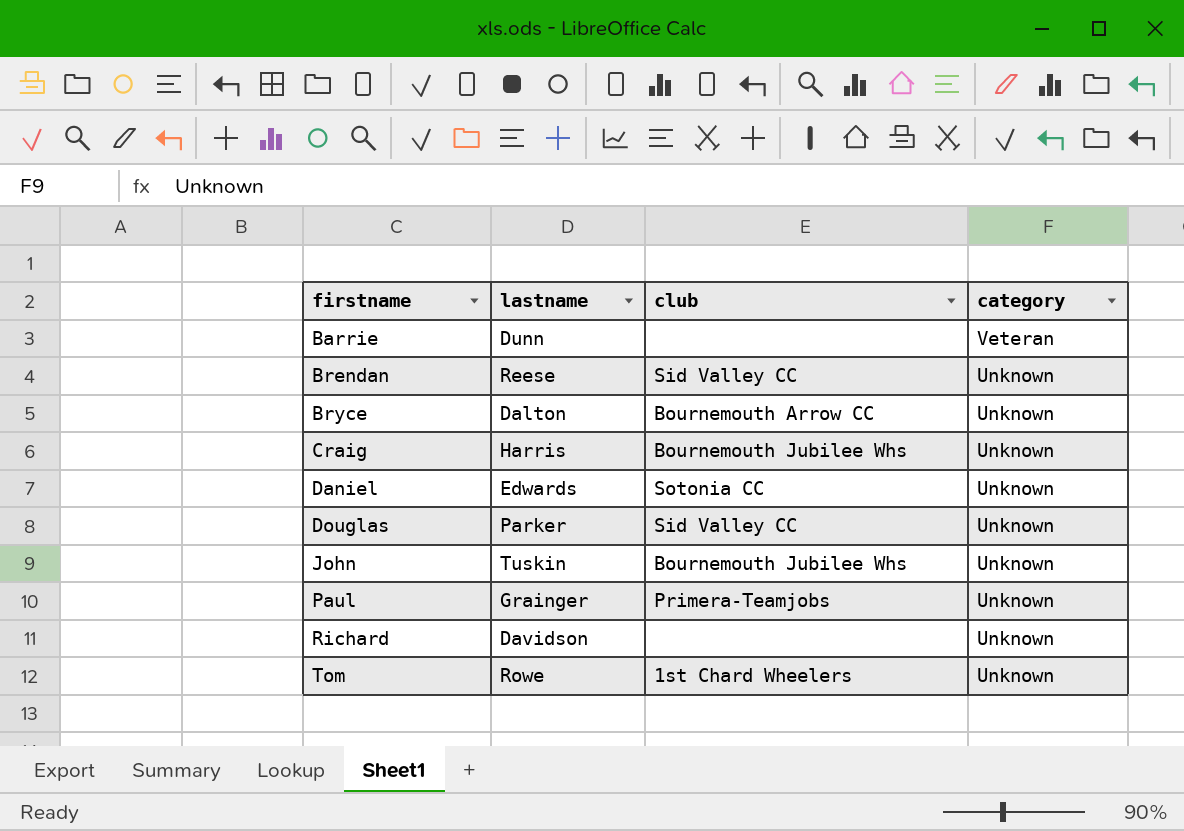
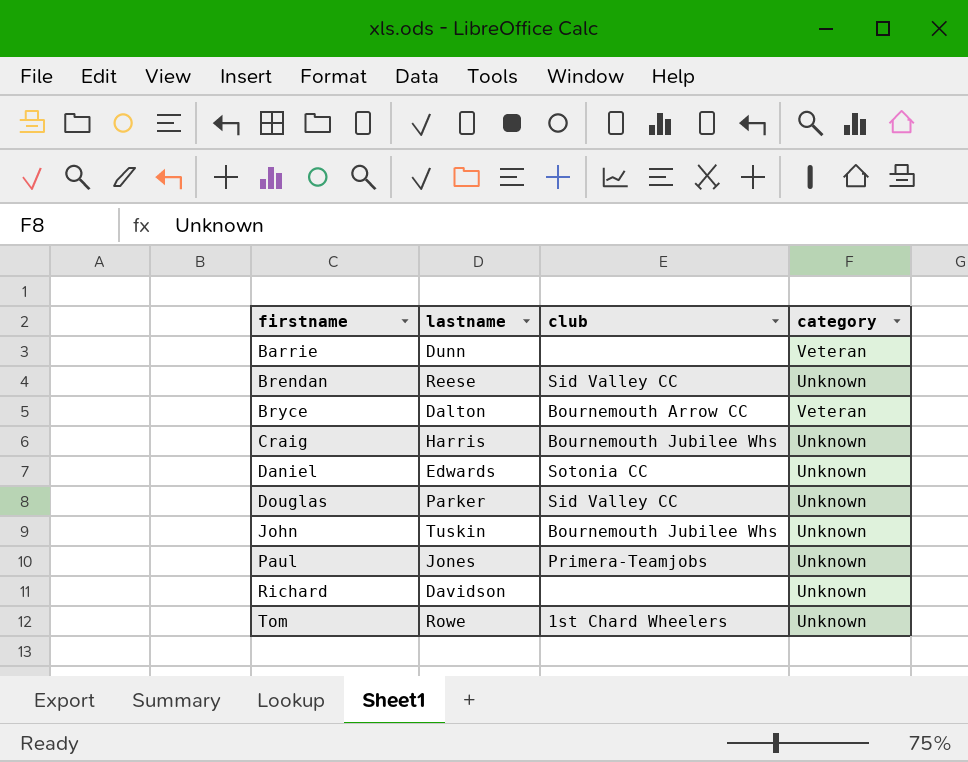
Bryce | category: Unknown -> Veteran
Paul | lastname: Grainger -> Jones

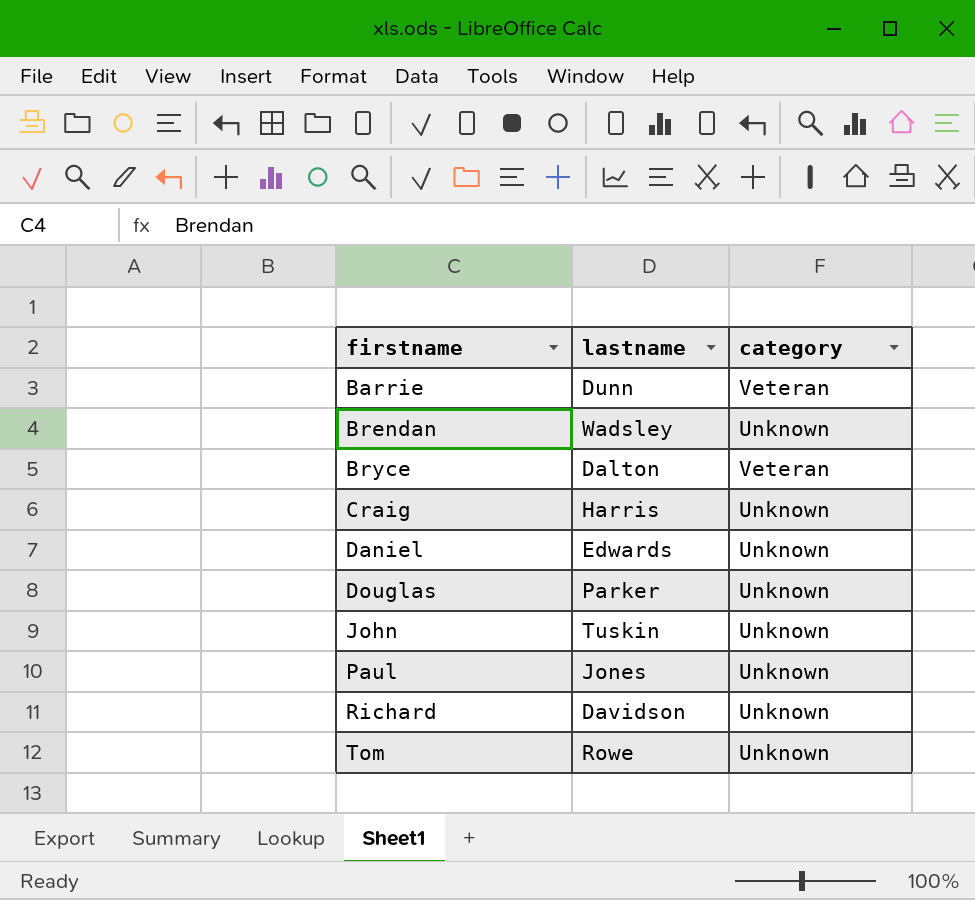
column club | position: 3 -> none
Brendan | lastname: Reese -> Wadsley

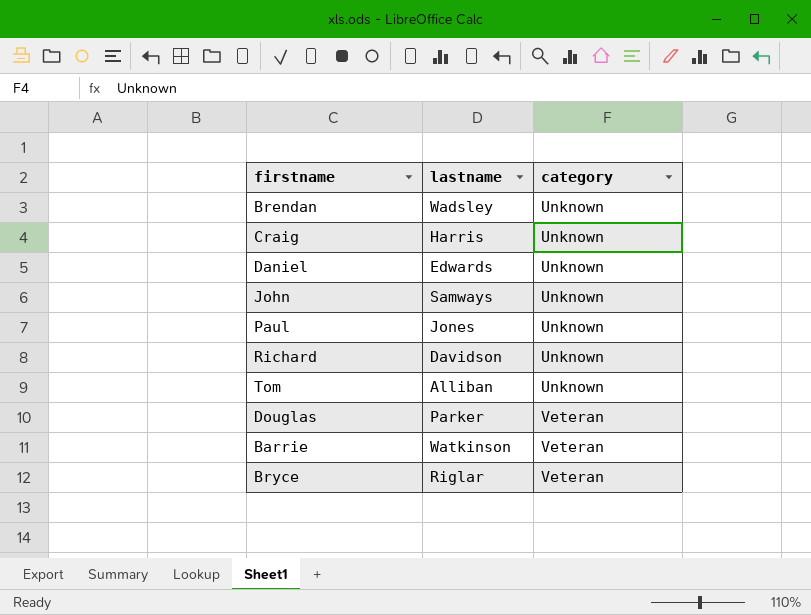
row order: firstname ascending -> category ascending
John | lastname: Tuskin -> Samways
Tom | lastname: Rowe -> Alliban
Douglas | category: Unknown -> Veteran
Barrie | lastname: Dunn -> Watkinson
Bryce | lastname: Dalton -> Riglar

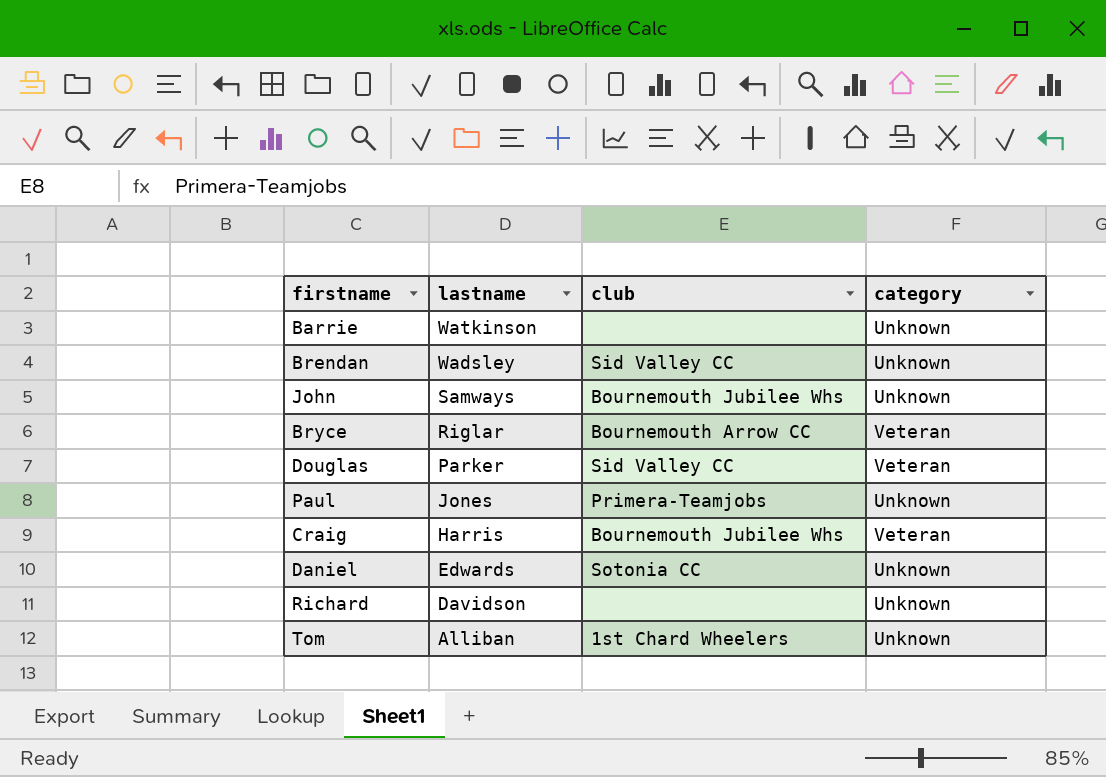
row order: category ascending -> lastname descending
column club | position: none -> 3
Barrie | category: Veteran -> Unknown
Craig | category: Unknown -> Veteran

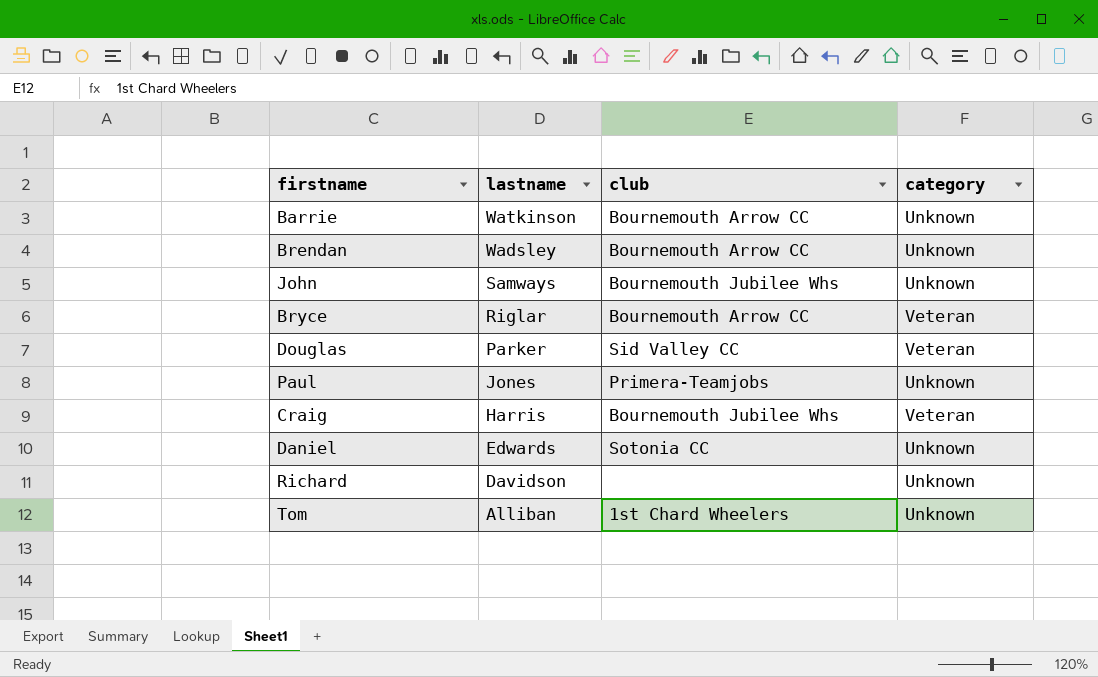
Barrie | club: none -> Bournemouth Arrow CC
Brendan | club: Sid Valley CC -> Bournemouth Arrow CC

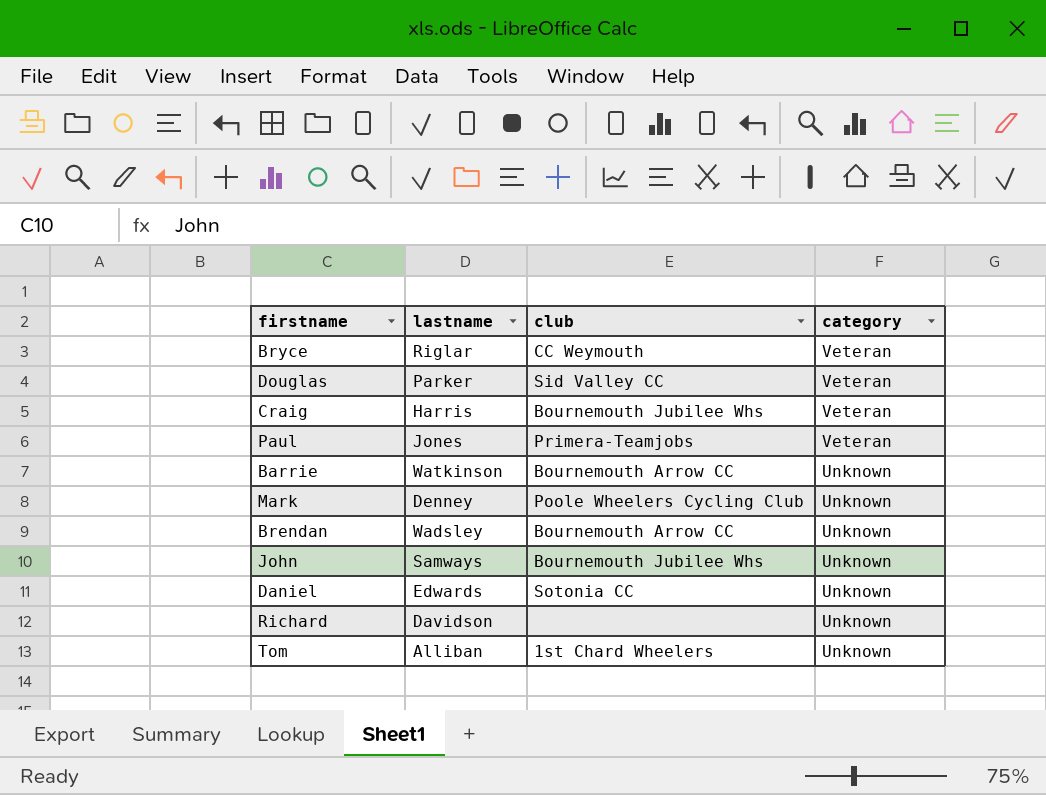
row order: lastname descending -> category descending
Bryce | club: Bournemouth Arrow CC -> CC Weymouth
Paul | category: Unknown -> Veteran
row Mark: none -> Denney | Poole Wheelers Cycling Club | Unknown

